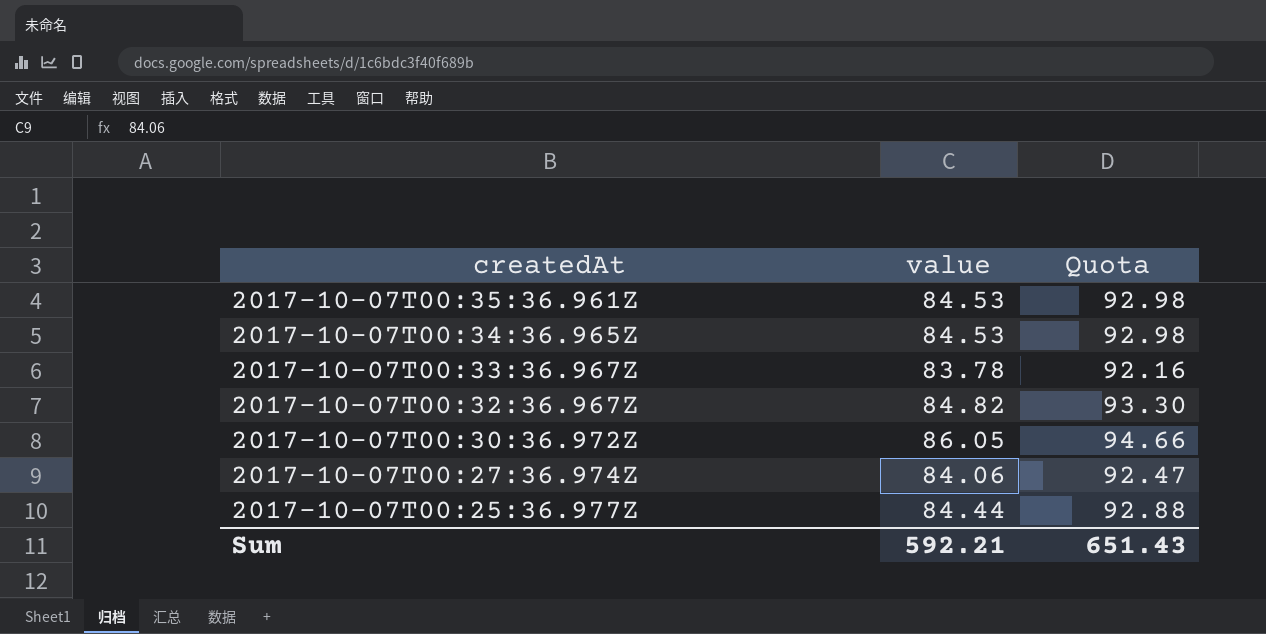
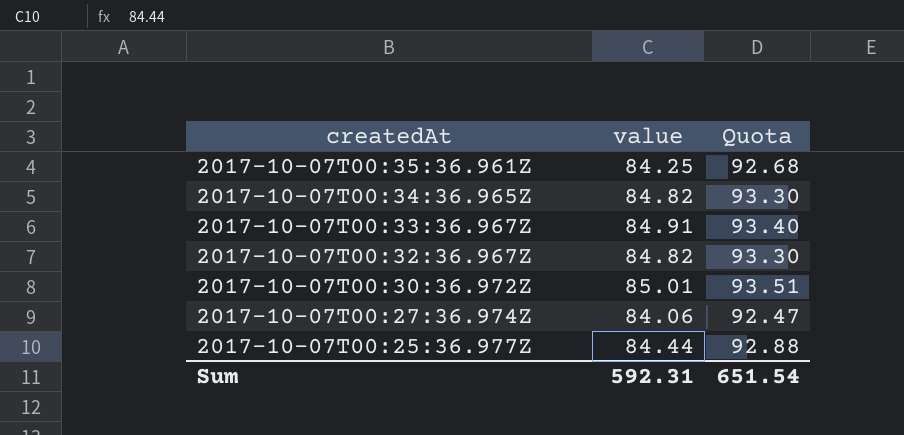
2017-10-07T00:35:36.961Z | value: 84.53 -> 84.25
2017-10-07T00:35:36.961Z | Quota: 92.98 -> 92.68
2017-10-07T00:34:36.965Z | value: 84.53 -> 84.82
2017-10-07T00:34:36.965Z | Quota: 92.98 -> 93.30
2017-10-07T00:33:36.967Z | value: 83.78 -> 84.91
2017-10-07T00:33:36.967Z | Quota: 92.16 -> 93.40
2017-10-07T00:30:36.972Z | value: 86.05 -> 85.01
2017-10-07T00:30:36.972Z | Quota: 94.66 -> 93.51
Sum | value: 592.21 -> 592.31
Sum | Quota: 651.43 -> 651.54

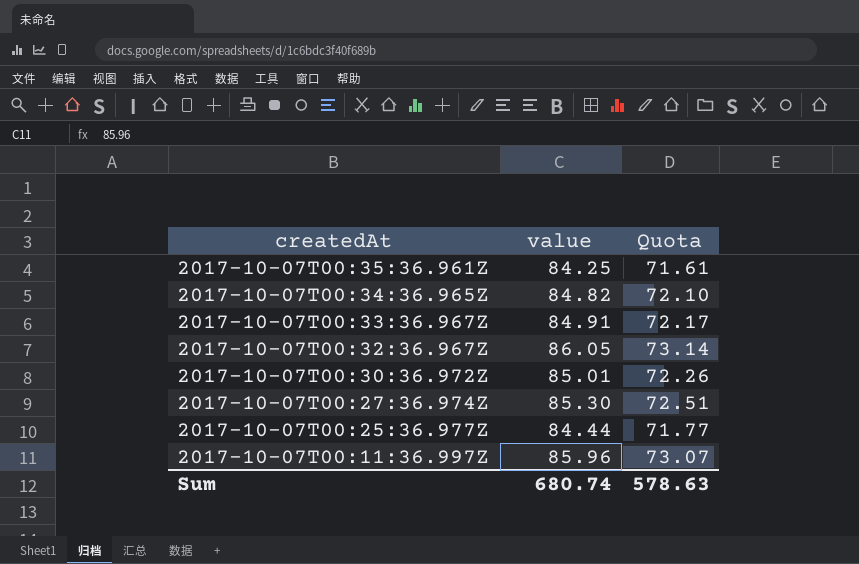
column Quota | formula: [value] * 1.1 -> [value] * 0.85
2017-10-07T00:32:36.967Z | value: 84.82 -> 86.05
2017-10-07T00:27:36.974Z | value: 84.06 -> 85.30
row 2017-10-07T00:11:36.997Z: none -> 85.96 | 73.07
Sum | value: 592.31 -> 680.74
Sum | Quota: 651.54 -> 578.63

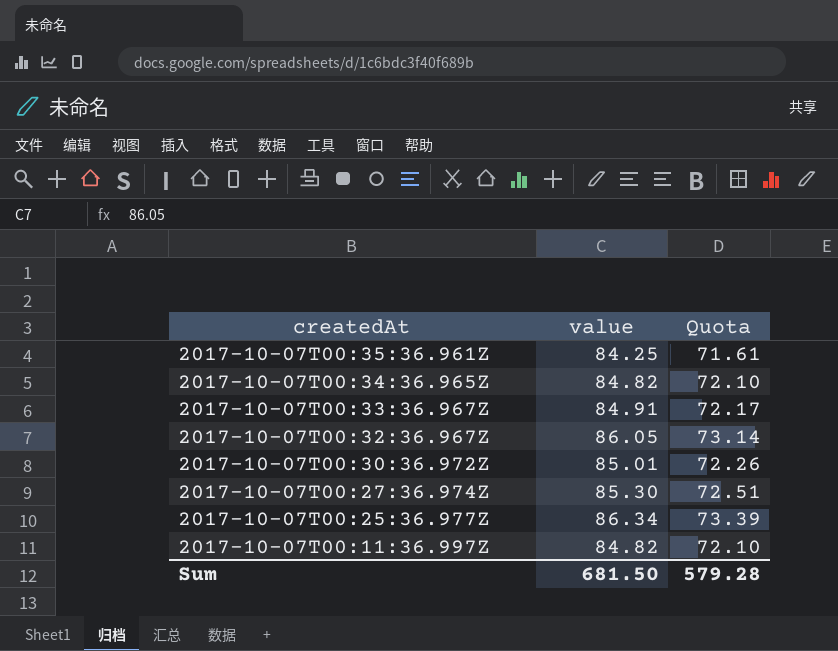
2017-10-07T00:25:36.977Z | value: 84.44 -> 86.34
2017-10-07T00:25:36.977Z | Quota: 71.77 -> 73.39
2017-10-07T00:11:36.997Z | value: 85.96 -> 84.82
2017-10-07T00:11:36.997Z | Quota: 73.07 -> 72.10
Sum | value: 680.74 -> 681.50
Sum | Quota: 578.63 -> 579.28

